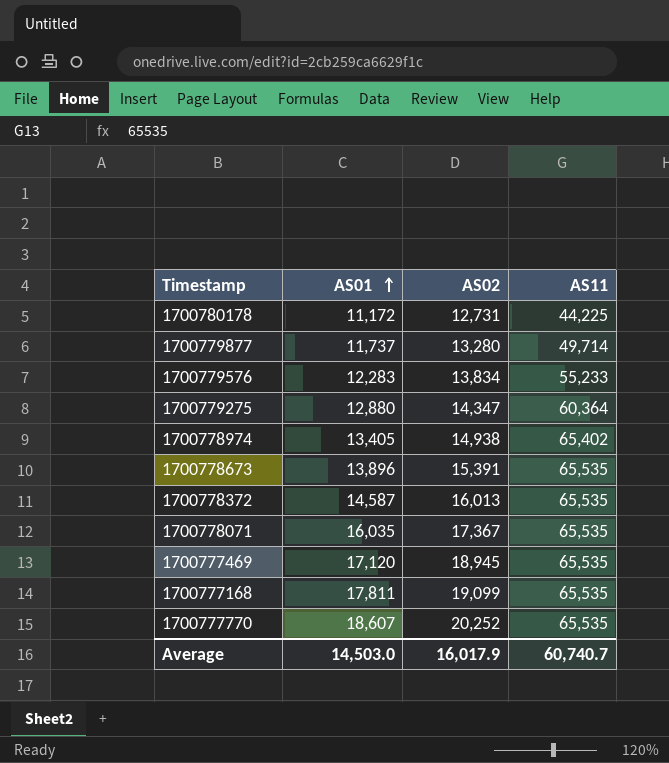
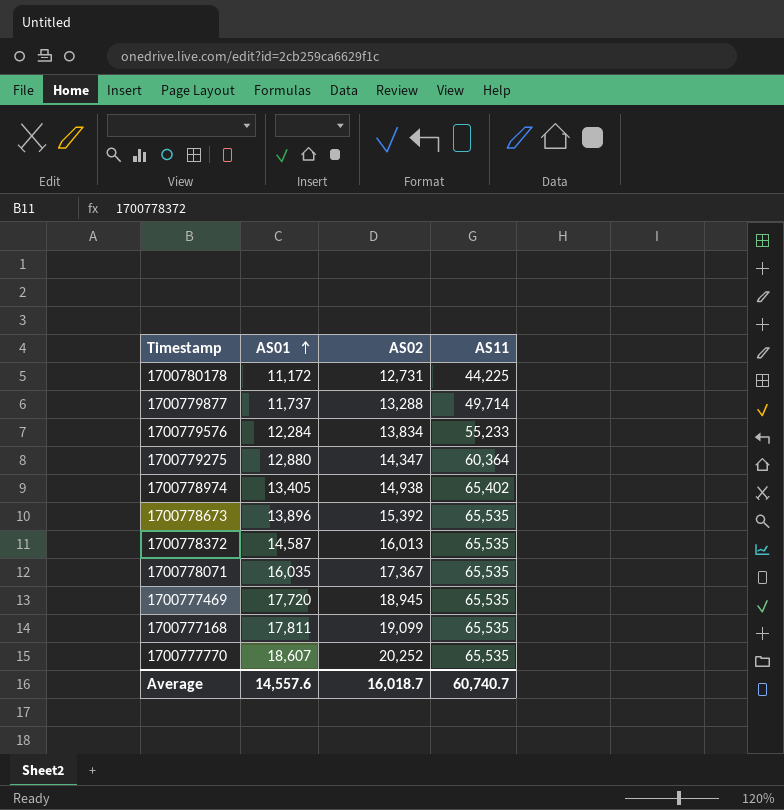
1700779877 | AS02: 13,280 -> 13,288
1700779576 | AS01: 12,283 -> 12,284
1700778673 | AS02: 15,391 -> 15,392
1700777469 | AS01: 17,120 -> 17,720
Average | AS01: 14,503.0 -> 14,557.6
Average | AS02: 16,017.9 -> 16,018.7

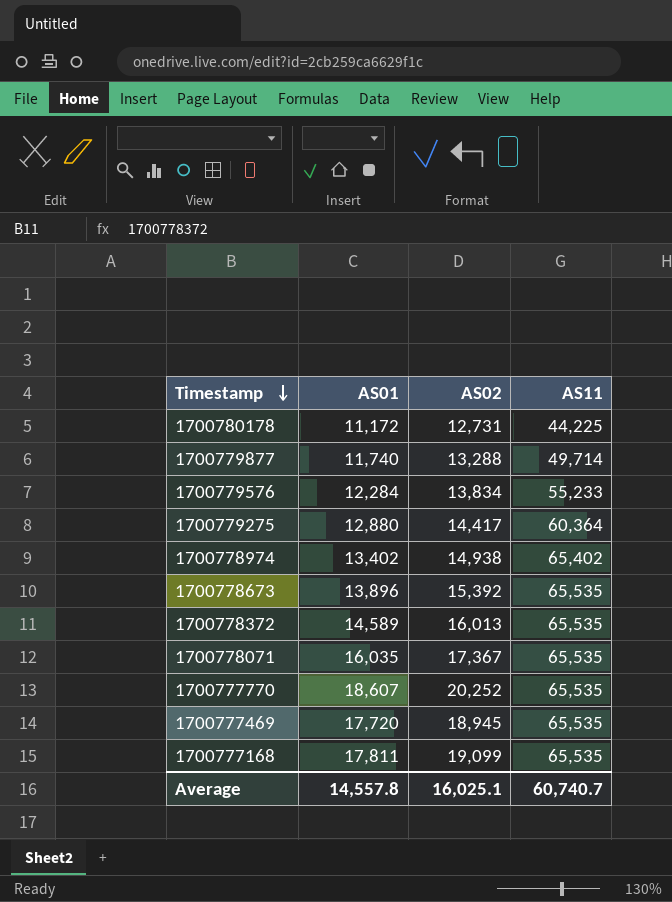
row order: AS01 ascending -> Timestamp descending
1700779877 | AS01: 11,737 -> 11,740
1700779275 | AS02: 14,347 -> 14,417
1700778974 | AS01: 13,405 -> 13,402
1700778372 | AS01: 14,587 -> 14,589
Average | AS01: 14,557.6 -> 14,557.8
Average | AS02: 16,018.7 -> 16,025.1

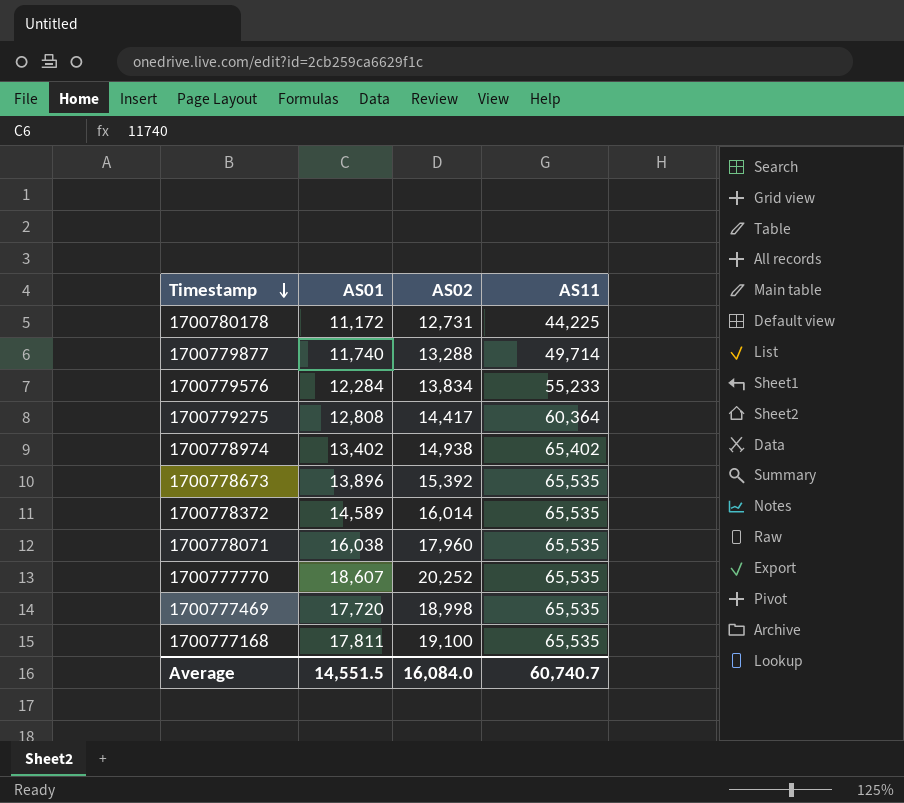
1700779275 | AS01: 12,880 -> 12,808
1700778372 | AS02: 16,013 -> 16,014
1700778071 | AS01: 16,035 -> 16,038
1700778071 | AS02: 17,367 -> 17,960
1700777469 | AS02: 18,945 -> 18,998
1700777168 | AS02: 19,099 -> 19,100
Average | AS01: 14,557.8 -> 14,551.5
Average | AS02: 16,025.1 -> 16,084.0

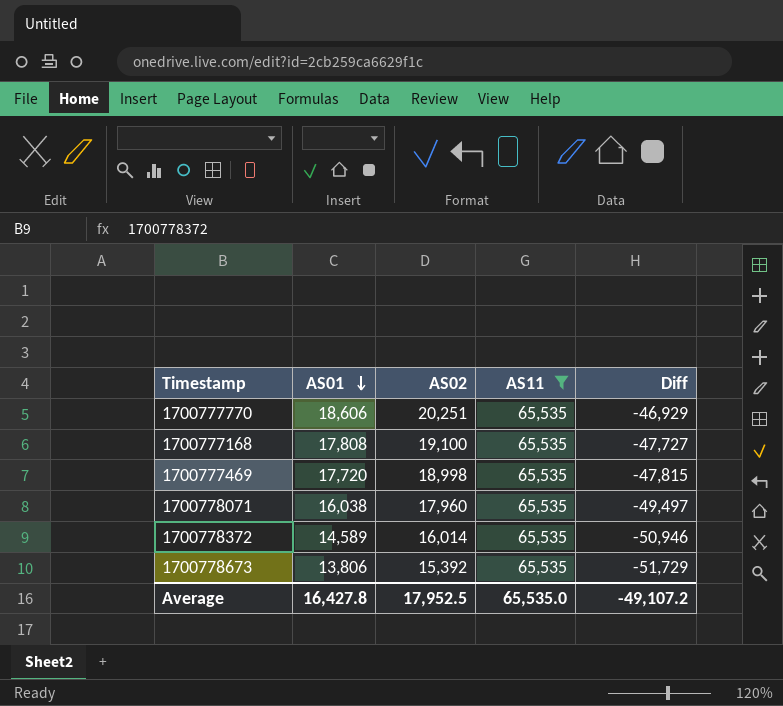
filter: none -> AS11 = 65,535
row order: Timestamp descending -> AS01 descending
column Diff | formula: none -> [AS01] - [AS11]
1700777770 | AS01: 18,607 -> 18,606
1700777770 | AS02: 20,252 -> 20,251
1700777168 | AS01: 17,811 -> 17,808
1700778673 | AS01: 13,896 -> 13,806
Average | AS01: 14,551.5 -> 16,427.8
Average | AS02: 16,084.0 -> 17,952.5
Average | AS11: 60,740.7 -> 65,535.0

